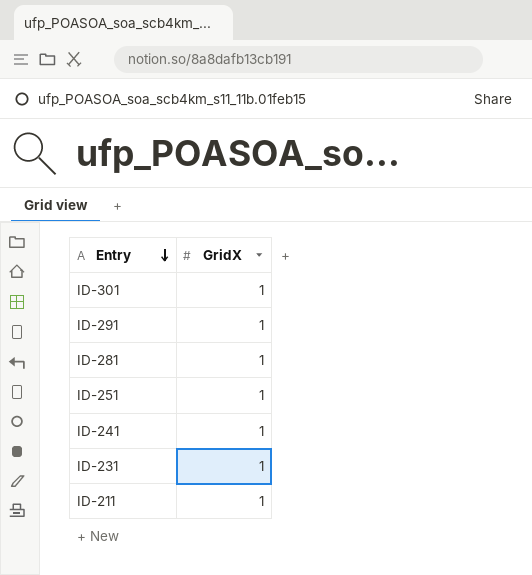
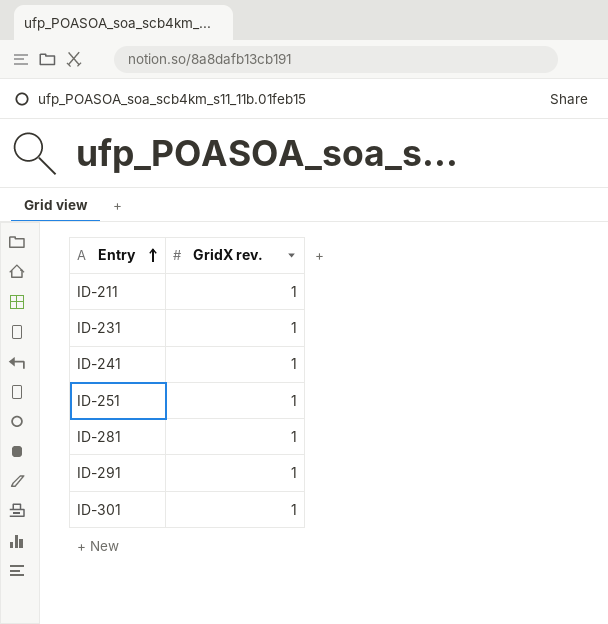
row order: Entry descending -> Entry ascending
column name: GridX -> GridX rev.

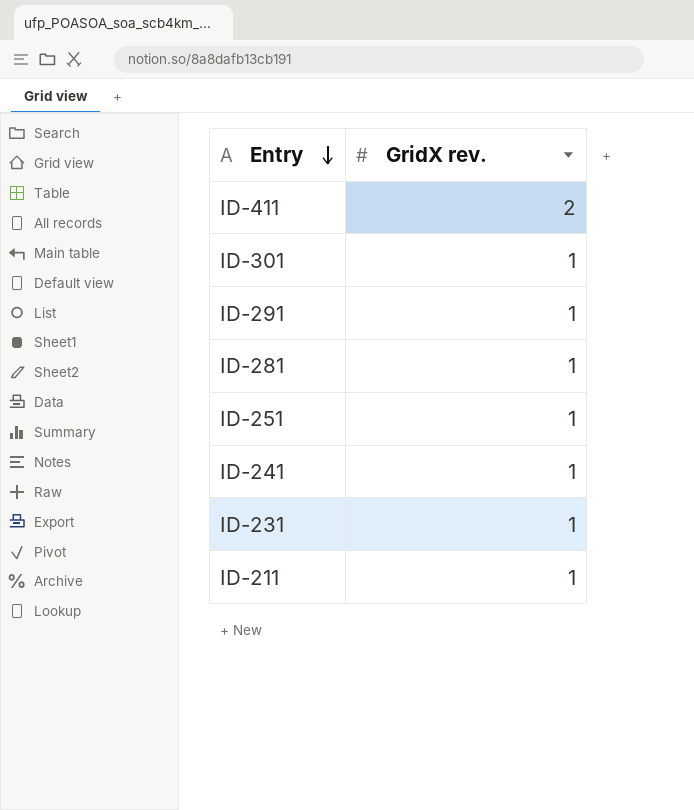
row order: Entry ascending -> Entry descending
row ID-411: none -> 2

